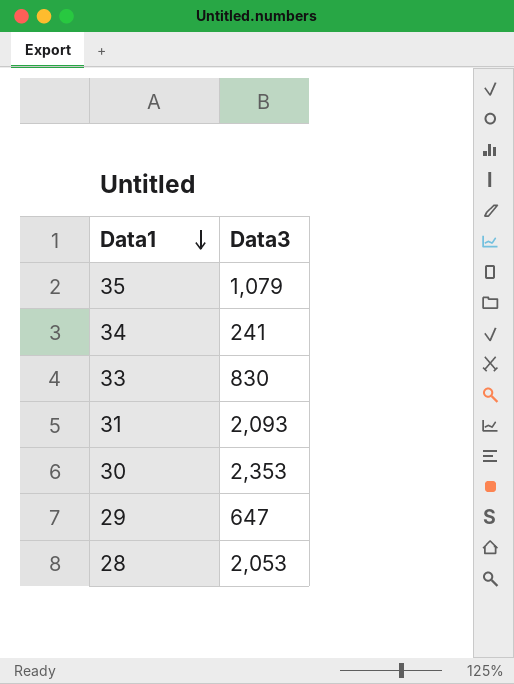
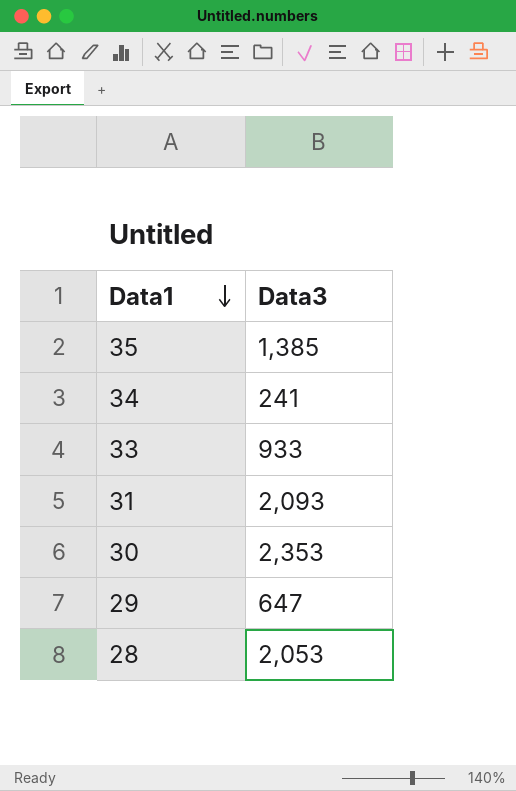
35 | Data3: 1,079 -> 1,385
33 | Data3: 830 -> 933

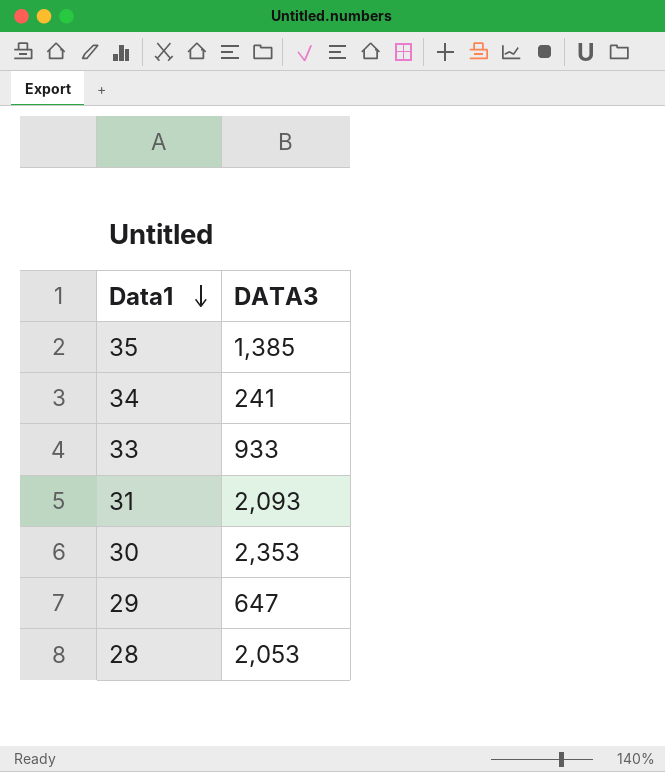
column name: Data3 -> DATA3

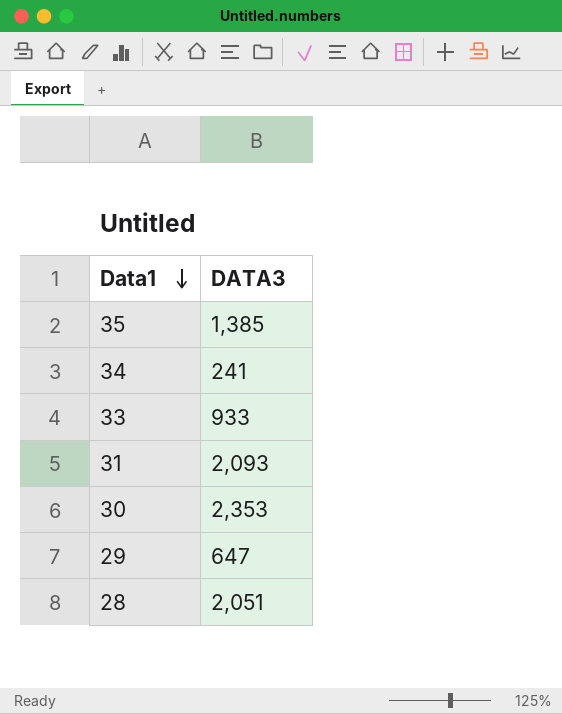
28 | DATA3: 2,053 -> 2,051

